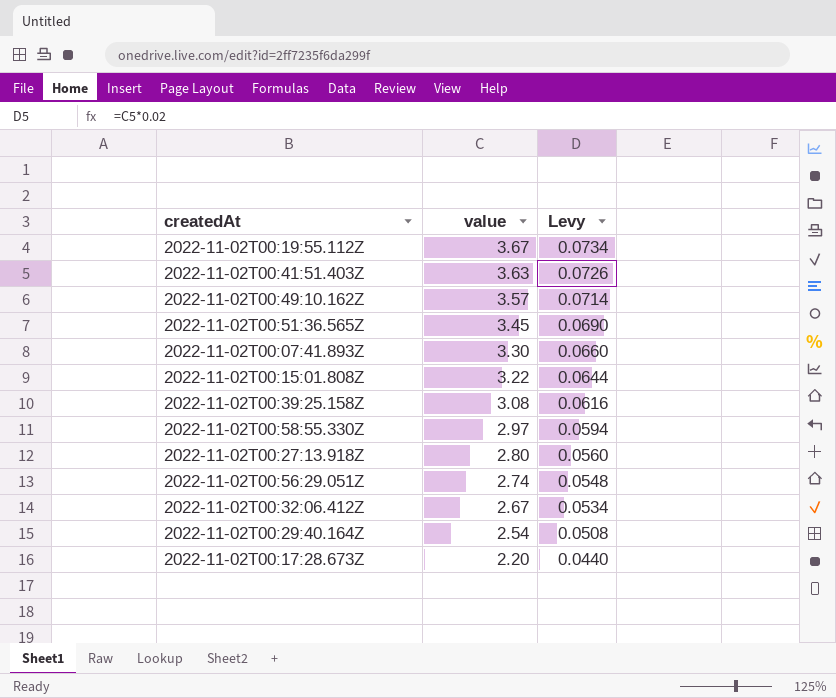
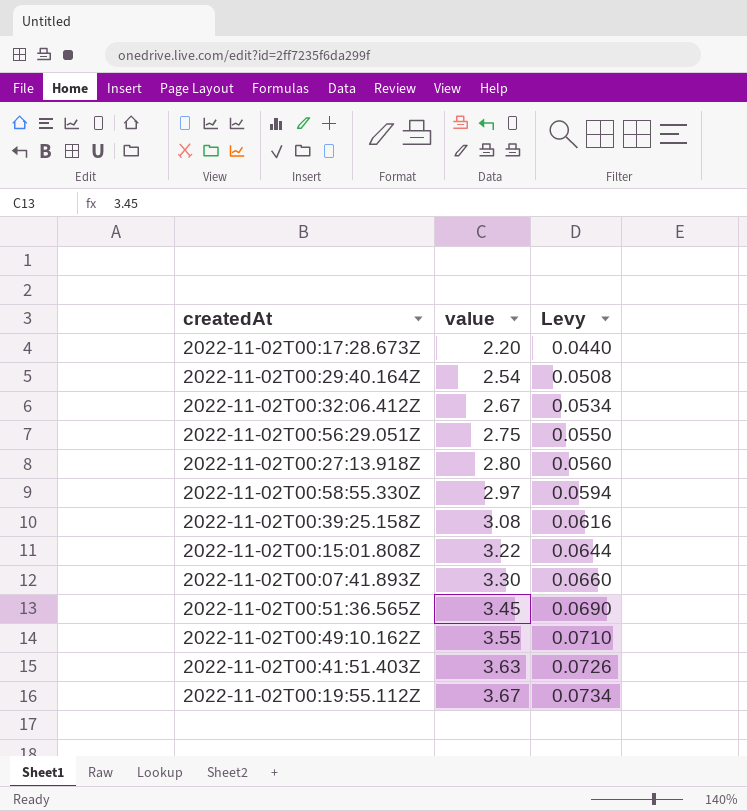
row order: value descending -> value ascending
2022-11-02T00:56:29.051Z | value: 2.74 -> 2.75
2022-11-02T00:56:29.051Z | Levy: 0.0548 -> 0.0550
2022-11-02T00:49:10.162Z | value: 3.57 -> 3.55
2022-11-02T00:49:10.162Z | Levy: 0.0714 -> 0.0710

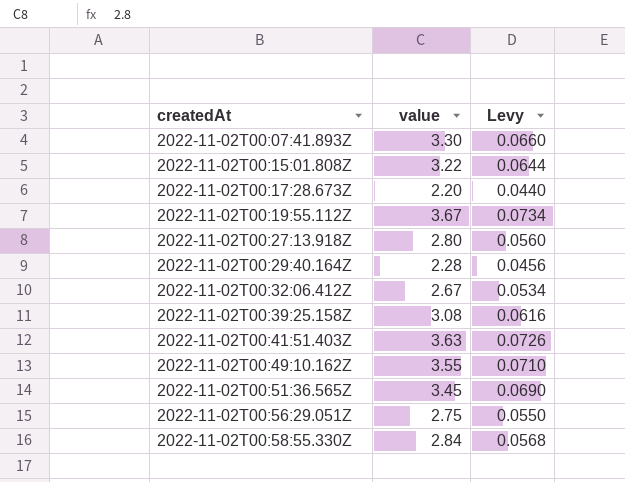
row order: value ascending -> createdAt ascending
2022-11-02T00:29:40.164Z | value: 2.54 -> 2.28
2022-11-02T00:29:40.164Z | Levy: 0.0508 -> 0.0456
2022-11-02T00:58:55.330Z | value: 2.97 -> 2.84
2022-11-02T00:58:55.330Z | Levy: 0.0594 -> 0.0568

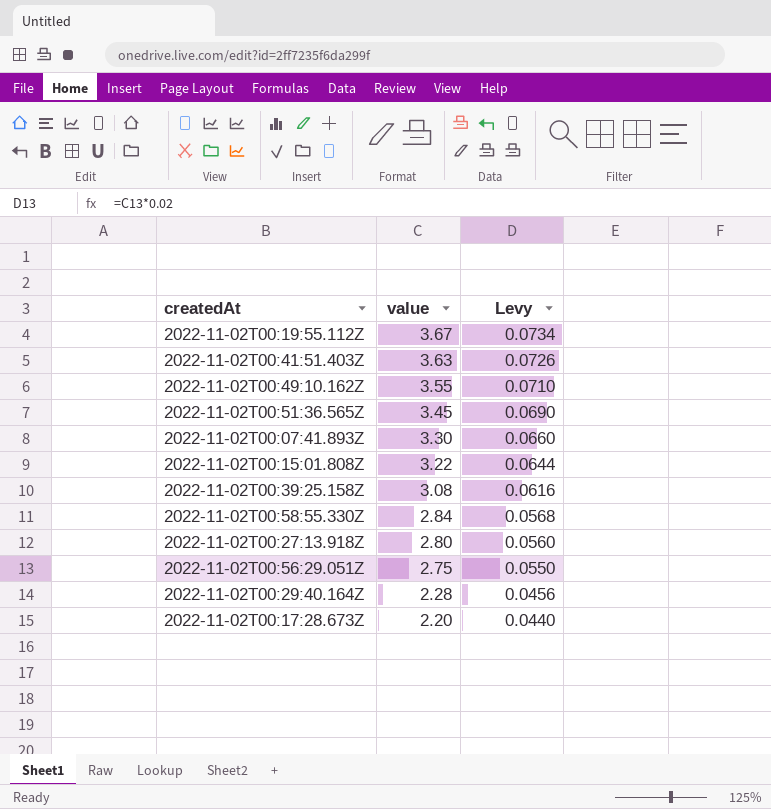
row order: createdAt ascending -> value descending
row 2022-11-02T00:32:06.412Z: 2.67 | 0.0534 -> none

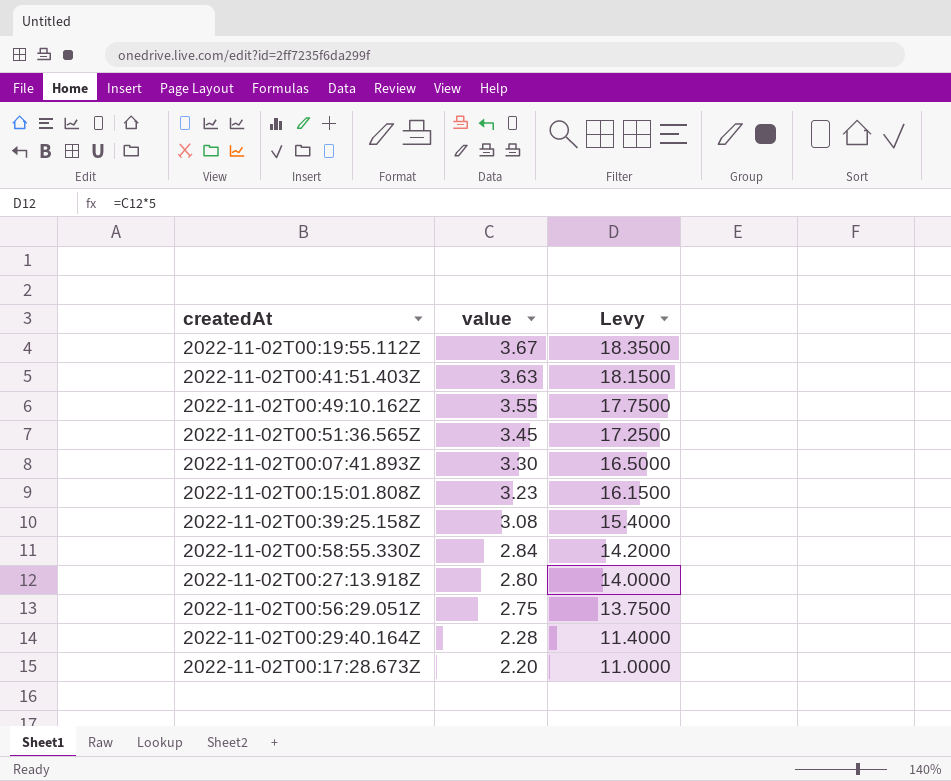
column Levy | formula: [value] * 0.02 -> [value] * 5
2022-11-02T00:15:01.808Z | value: 3.22 -> 3.23

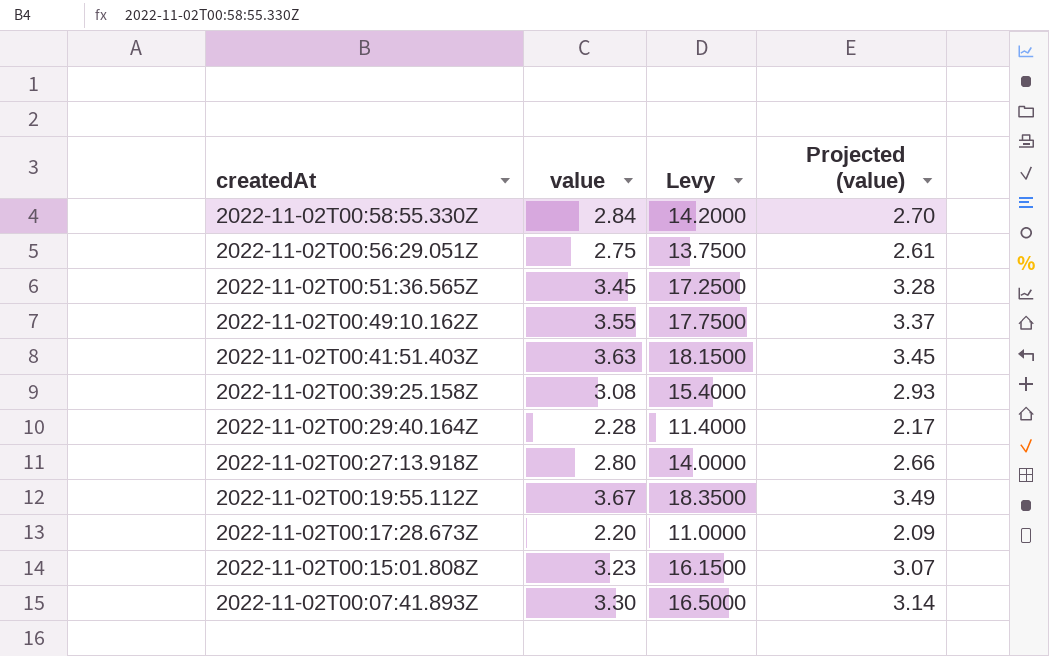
row order: value descending -> createdAt descending
column Projected (value) | formula: none -> [value] * 0.95

